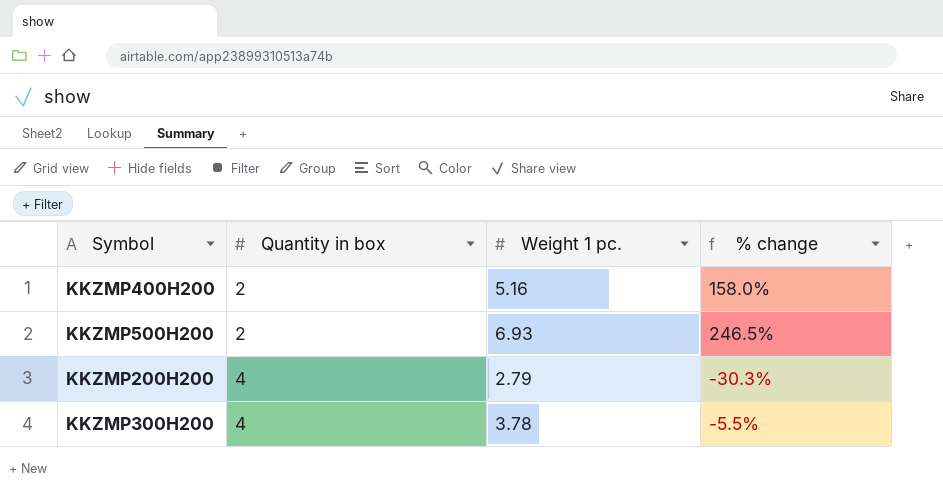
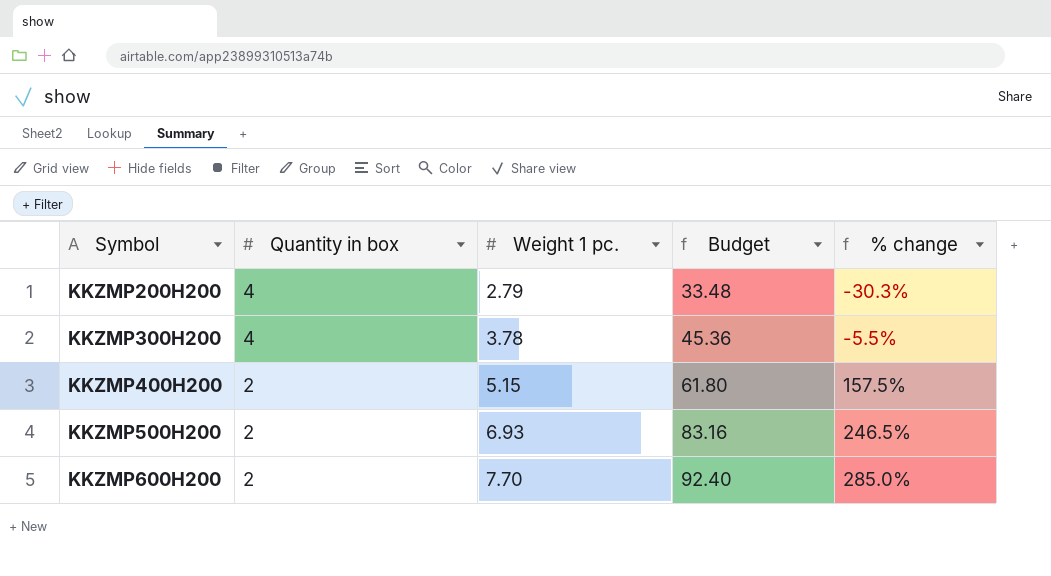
row order: Quantity in box ascending -> Symbol ascending
column Budget | formula: none -> [Weight 1 pc.] * 12
KKZMP400H200 | Weight 1 pc.: 5.16 -> 5.15
KKZMP400H200 | % change: 158.0% -> 157.5%
row KKZMP600H200: none -> 2 | 7.70 | 92.40 | 285.0%

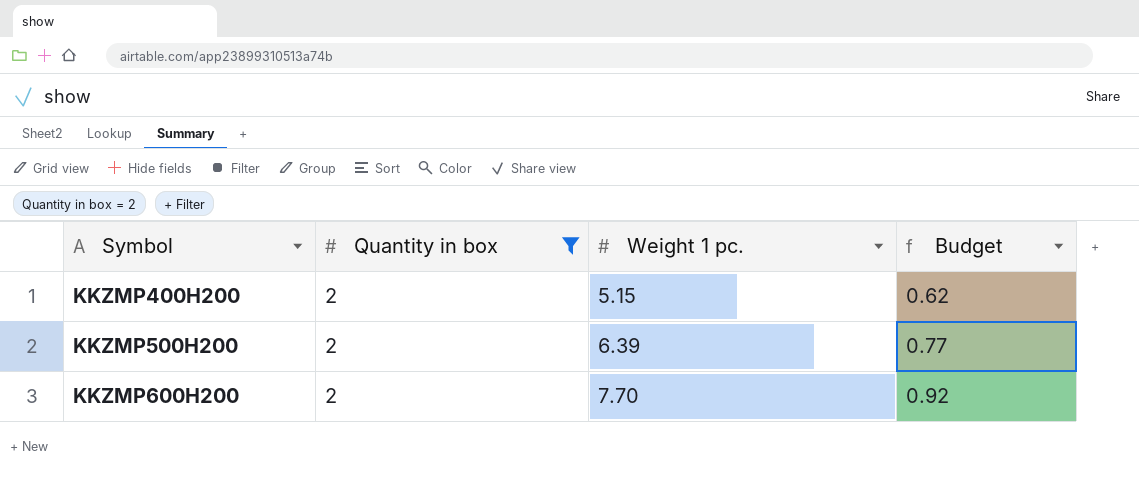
filter: none -> Quantity in box = 2
column % change | formula: ([Weight 1 pc.] - [Quantity in box]) / [Quantity in box] -> none
column Budget | formula: [Weight 1 pc.] * 12 -> [Weight 1 pc.] * 0.12
KKZMP500H200 | Weight 1 pc.: 6.93 -> 6.39

